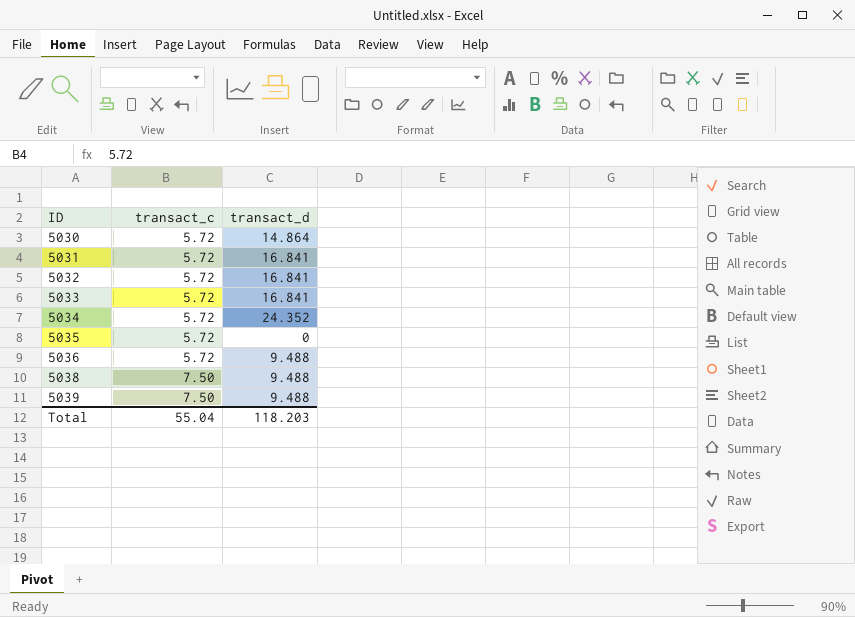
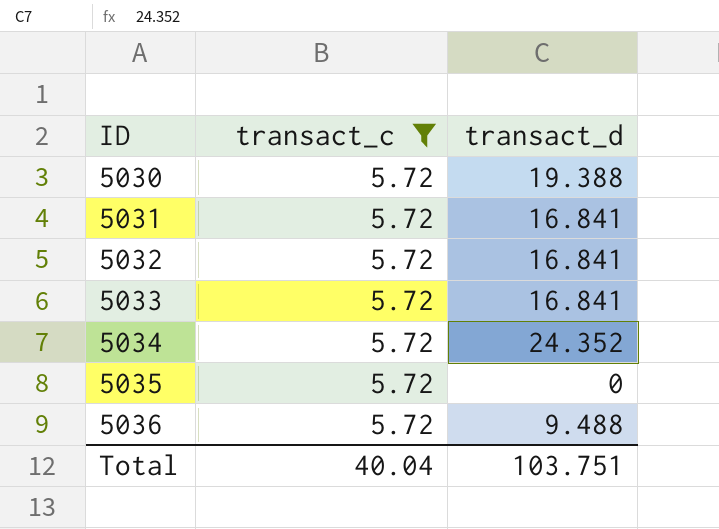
filter: none -> transact_c = 5.72
5030 | transact_d: 14.864 -> 19.388
Total | transact_c: 55.04 -> 40.04
Total | transact_d: 118.203 -> 103.751

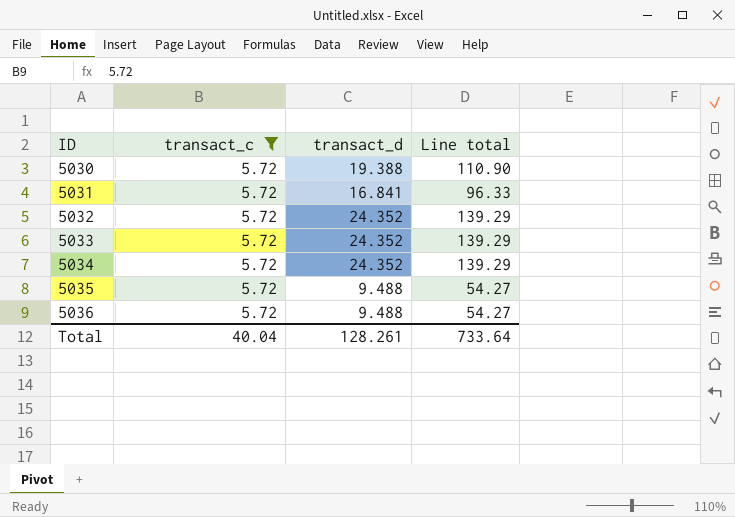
column Line total | formula: none -> [transact_c] * [transact_d]
5032 | transact_d: 16.841 -> 24.352
5033 | transact_d: 16.841 -> 24.352
5035 | transact_d: 0 -> 9.488
Total | transact_d: 103.751 -> 128.261

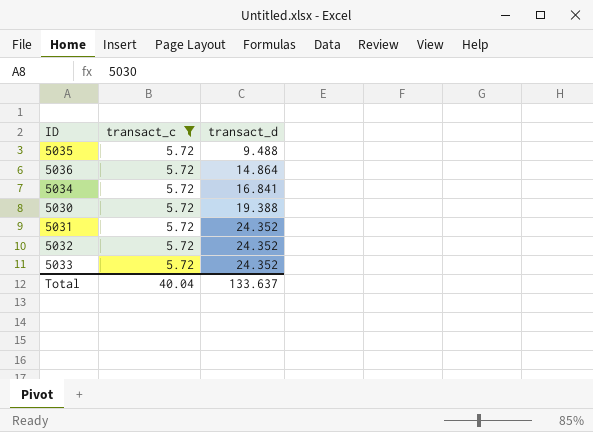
row order: ID ascending -> transact_d ascending
column Line total | formula: [transact_c] * [transact_d] -> none
5036 | transact_d: 9.488 -> 14.864
5034 | transact_d: 24.352 -> 16.841
5031 | transact_d: 16.841 -> 24.352
Total | transact_d: 128.261 -> 133.637

